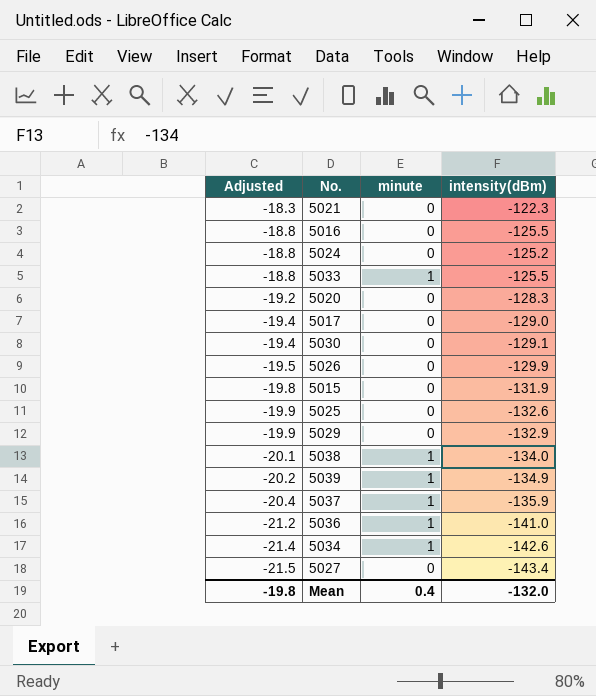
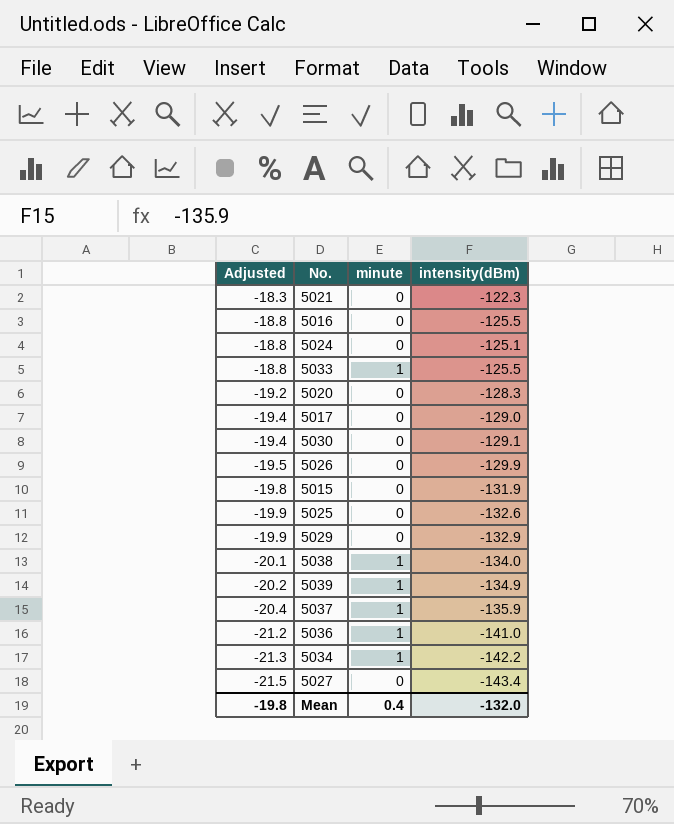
5024 | intensity(dBm): -125.2 -> -125.1
5034 | Adjusted: -21.4 -> -21.3
5034 | intensity(dBm): -142.6 -> -142.2

